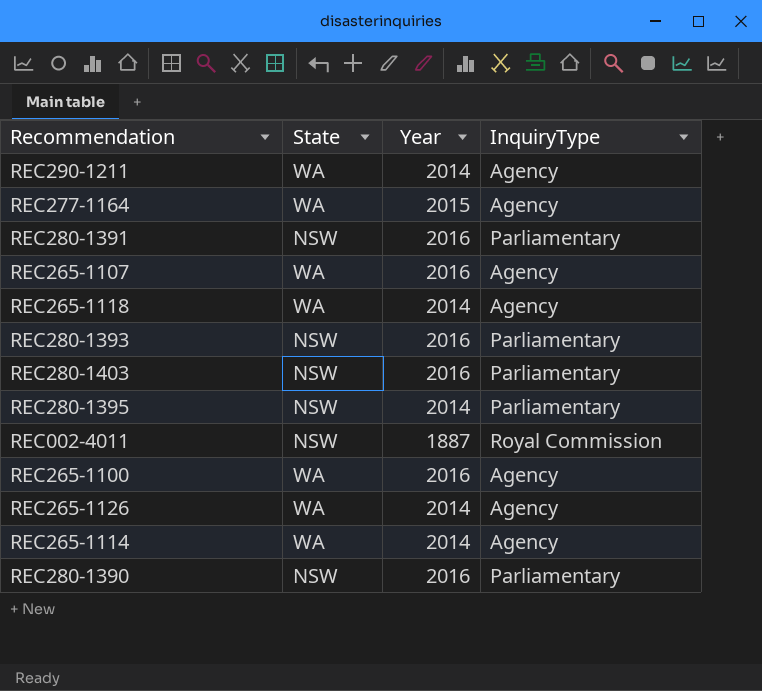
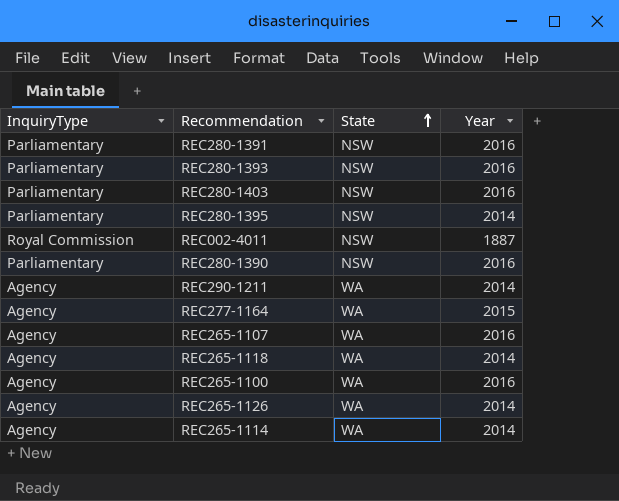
row order: none -> State ascending
column InquiryType | position: 4 -> 1

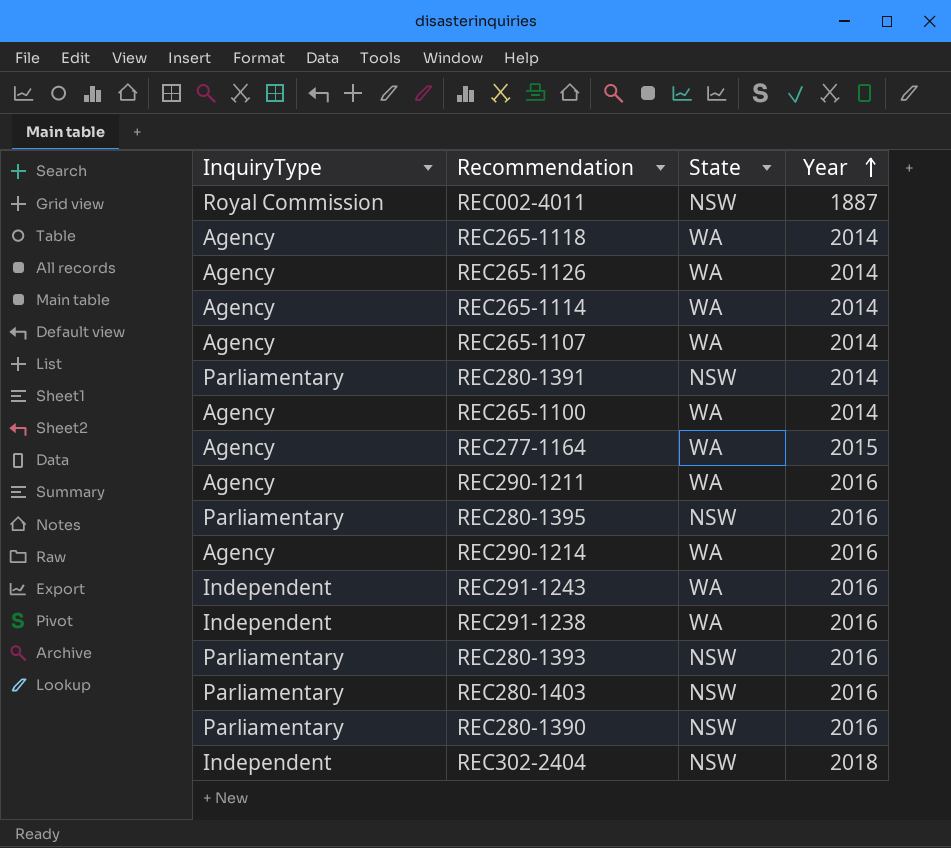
row order: State ascending -> Year ascending
REC265-1107 | Year: 2016 -> 2014
REC280-1391 | Year: 2016 -> 2014
REC265-1100 | Year: 2016 -> 2014
REC290-1211 | Year: 2014 -> 2016
REC280-1395 | Year: 2014 -> 2016
row REC290-1214: none -> Agency | WA | 2016
row REC291-1243: none -> Independent | WA | 2016
row REC291-1238: none -> Independent | WA | 2016
row REC302-2404: none -> Independent | NSW | 2018

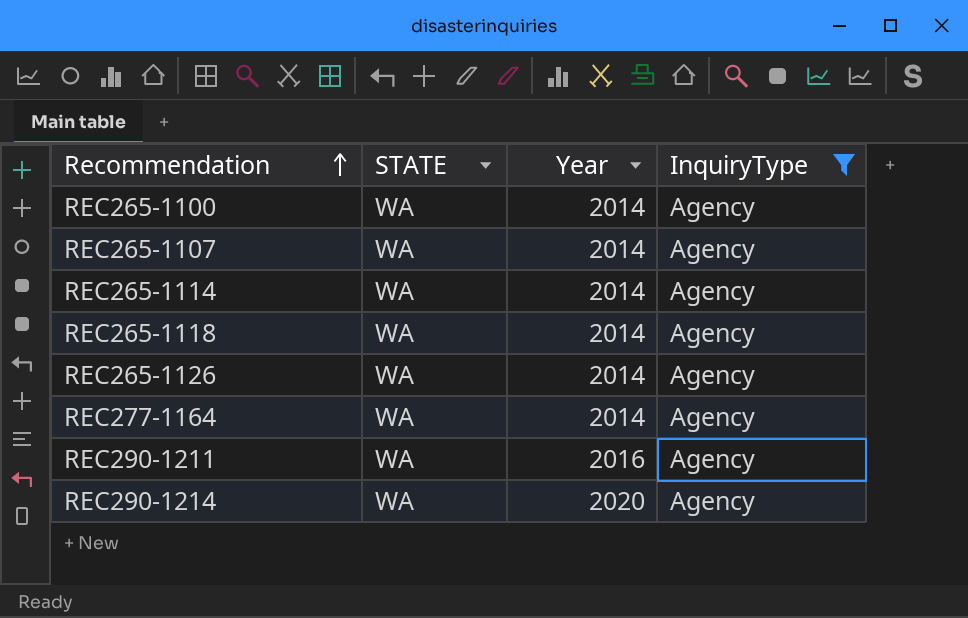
filter: none -> InquiryType = Agency
row order: Year ascending -> Recommendation ascending
column name: State -> STATE
column InquiryType | position: 1 -> 4
REC277-1164 | Year: 2015 -> 2014
REC290-1214 | Year: 2016 -> 2020

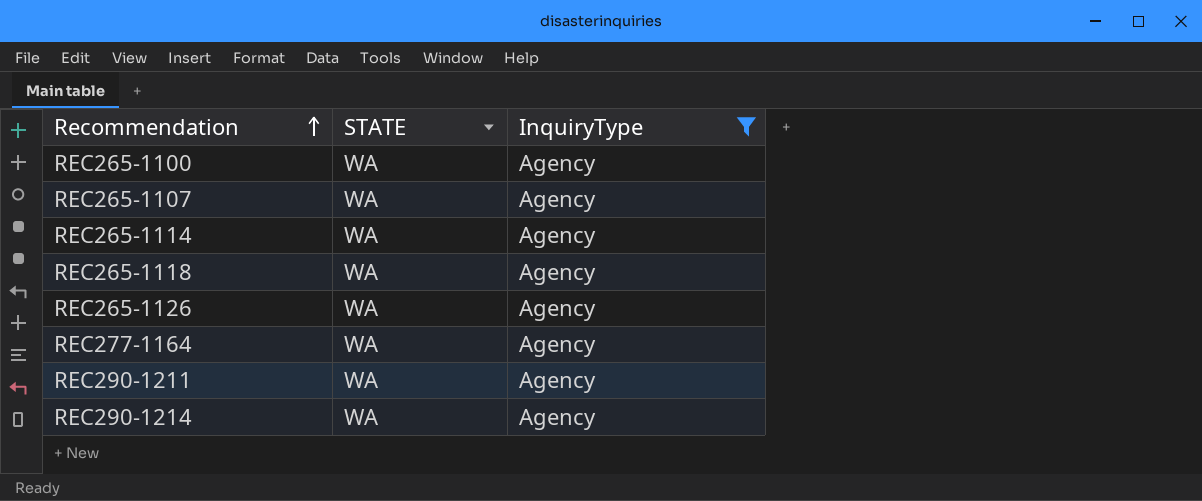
column Year | position: 3 -> none

